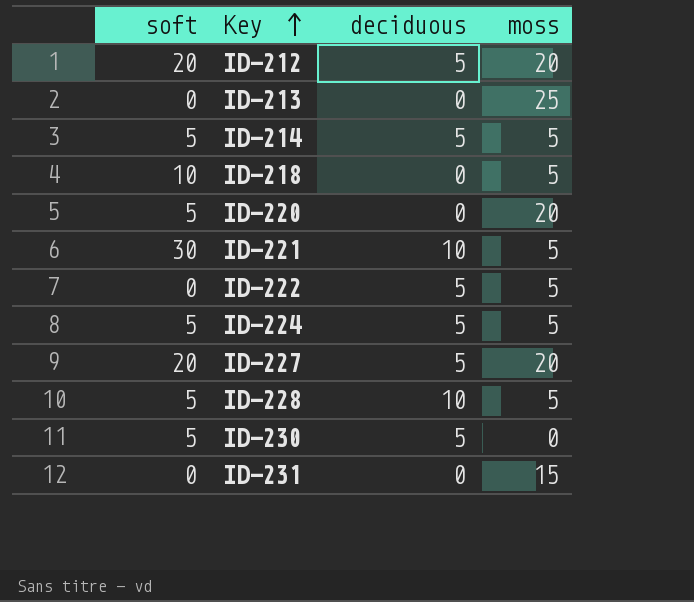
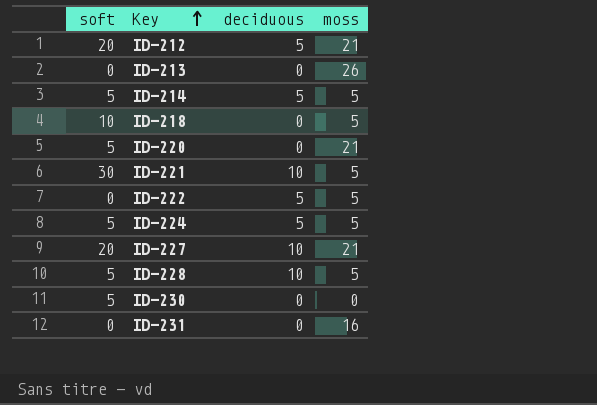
ID-212 | moss: 20 -> 21
ID-213 | moss: 25 -> 26
ID-220 | moss: 20 -> 21
ID-227 | deciduous: 5 -> 10
ID-227 | moss: 20 -> 21
ID-230 | deciduous: 5 -> 0
ID-231 | moss: 15 -> 16

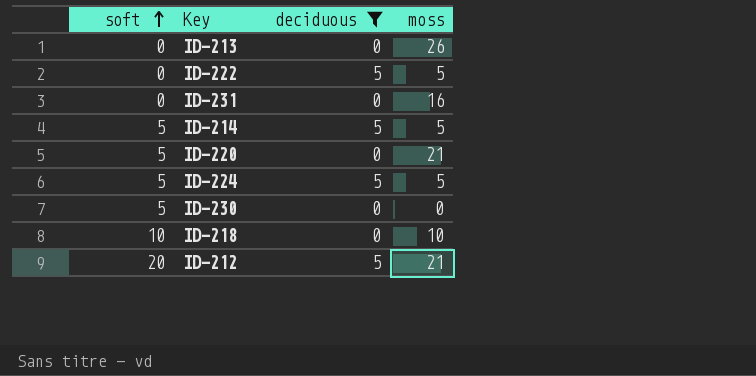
filter: none -> deciduous != 10
row order: Key ascending -> soft ascending
ID-218 | moss: 5 -> 10

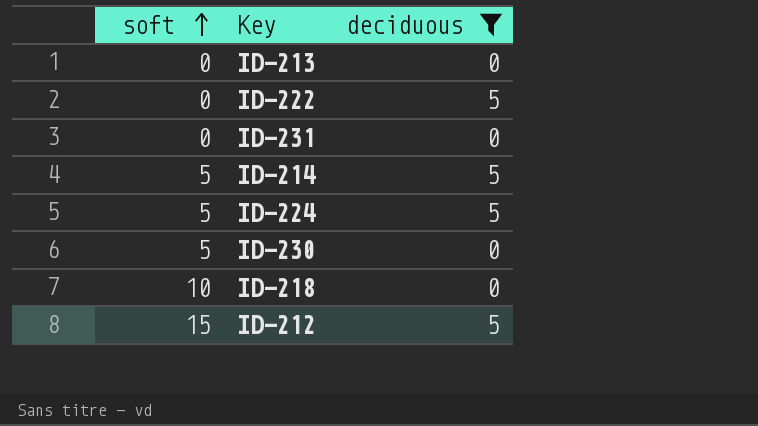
column moss | position: 4 -> none
row ID-220: 5 | 0 | 21 -> none
ID-212 | soft: 20 -> 15

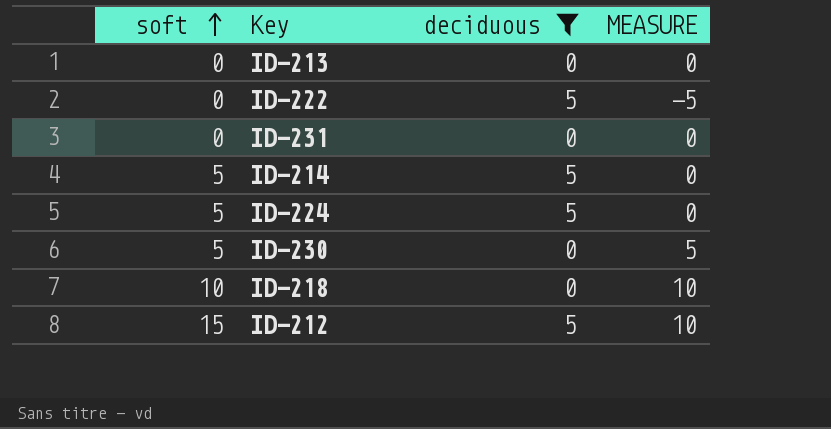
column MEASURE | formula: none -> [soft] - [deciduous]

